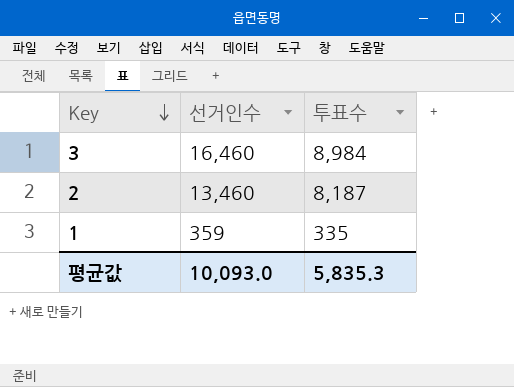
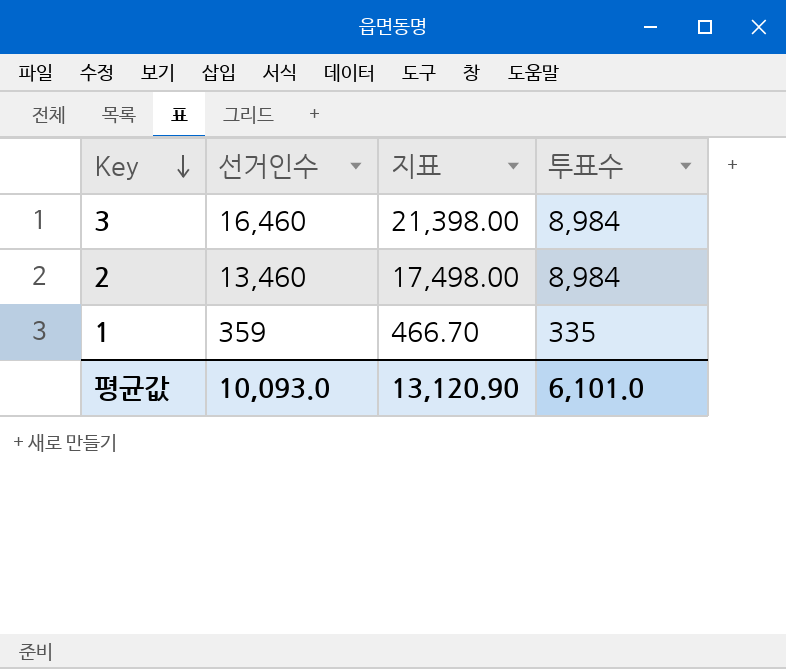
column 지표 | formula: none -> [선거인수] * 1.3
2 | 투표수: 8,187 -> 8,984
평균값 | 투표수: 5,835.3 -> 6,101.0

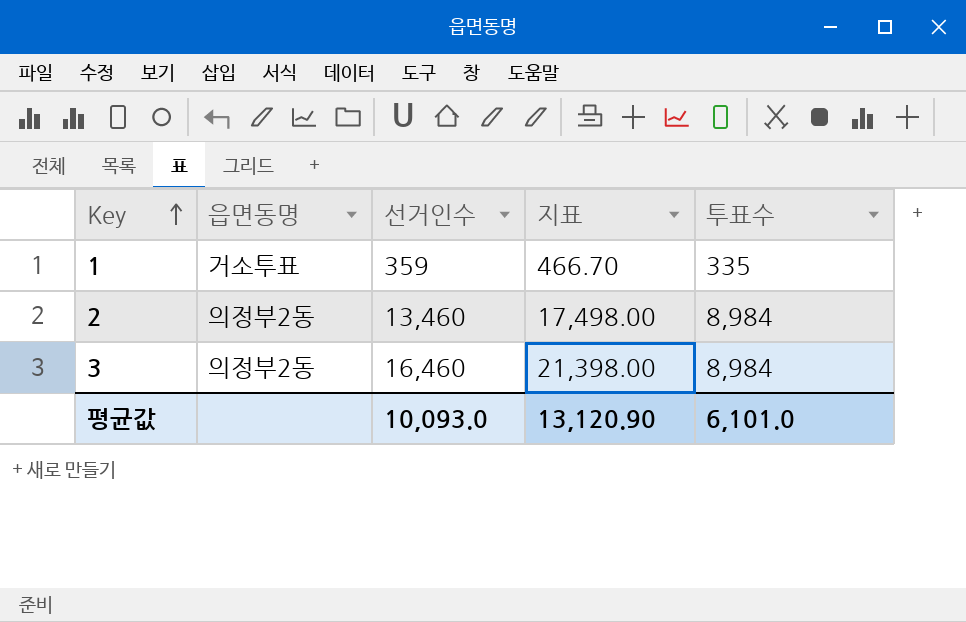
row order: Key descending -> Key ascending
column 읍면동명 | position: none -> 2

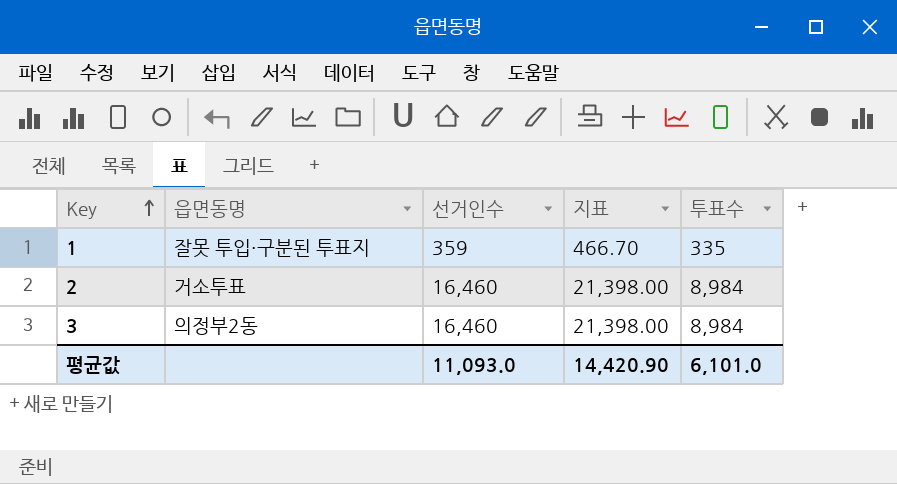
1 | 읍면동명: 거소투표 -> 잘못 투입·구분된 투표지
2 | 읍면동명: 의정부2동 -> 거소투표
2 | 선거인수: 13,460 -> 16,460
2 | 지표: 17,498.00 -> 21,398.00
평균값 | 선거인수: 10,093.0 -> 11,093.0
평균값 | 지표: 13,120.90 -> 14,420.90

